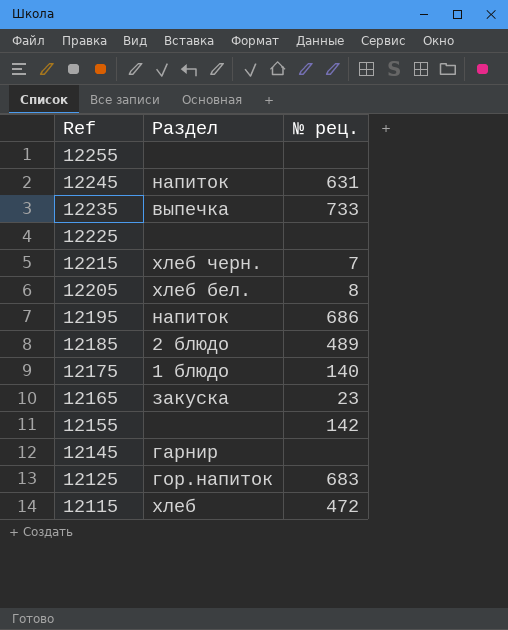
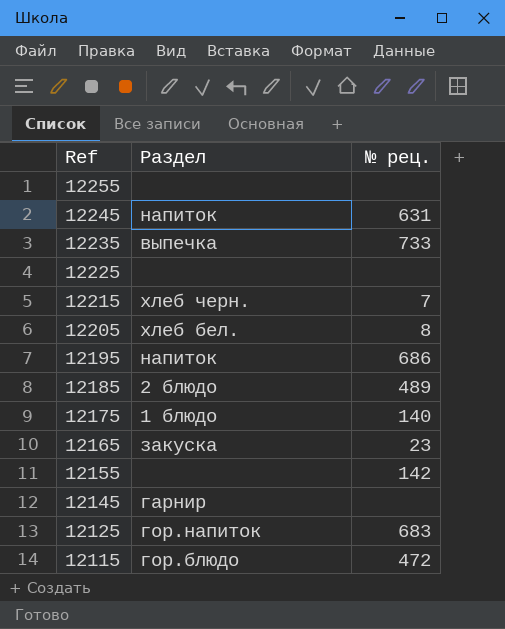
12115 | Раздел: хлеб -> гор.блюдо

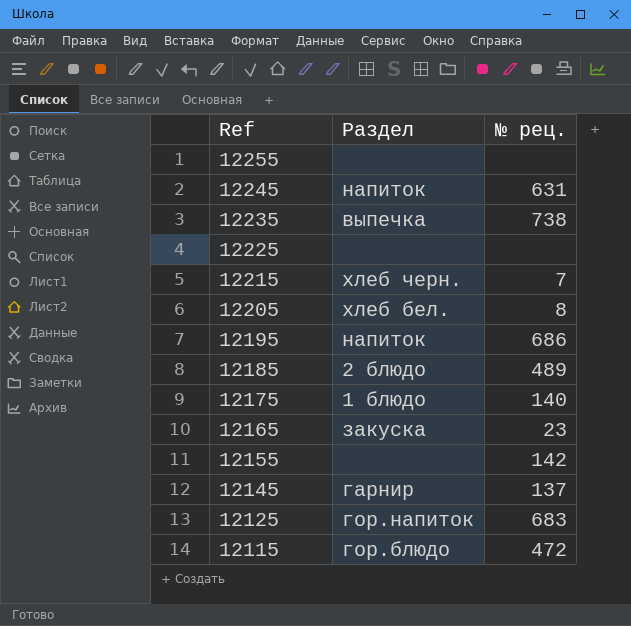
12235 | № рец.: 733 -> 738
12145 | № рец.: none -> 137

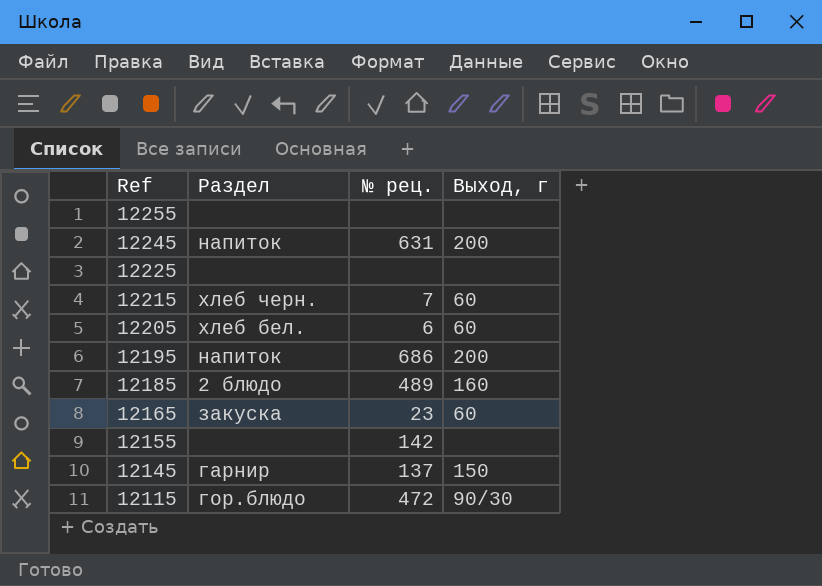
column Выход, г | position: none -> 4
row 12235: выпечка | 738 -> none
row 12175: 1 блюдо | 140 -> none
row 12125: гор.напиток | 683 -> none
12205 | № рец.: 8 -> 6

